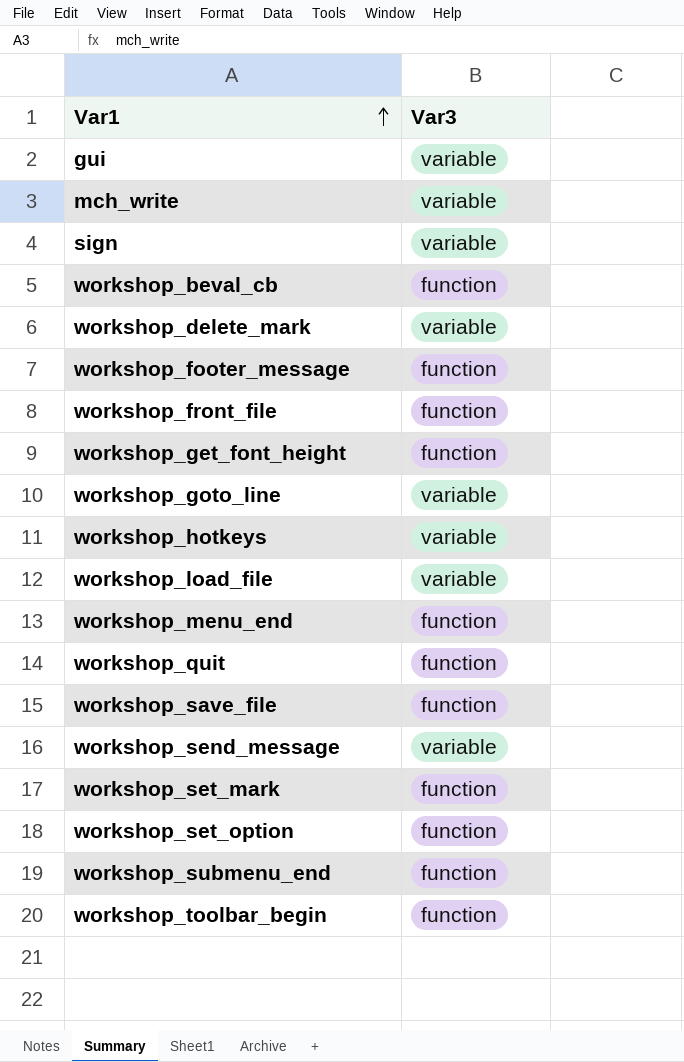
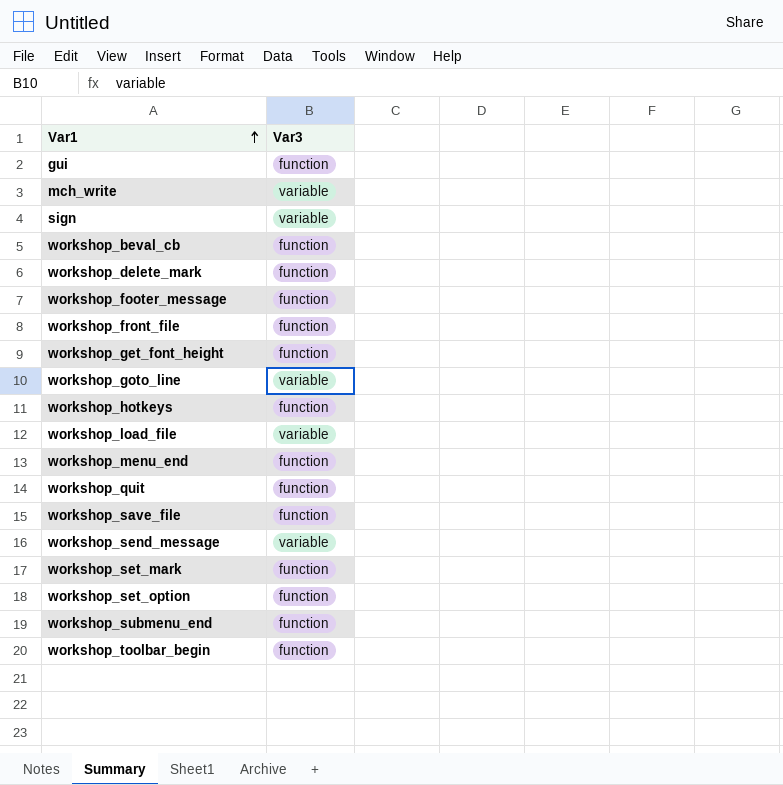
gui | Var3: variable -> function
workshop_delete_mark | Var3: variable -> function
workshop_hotkeys | Var3: variable -> function

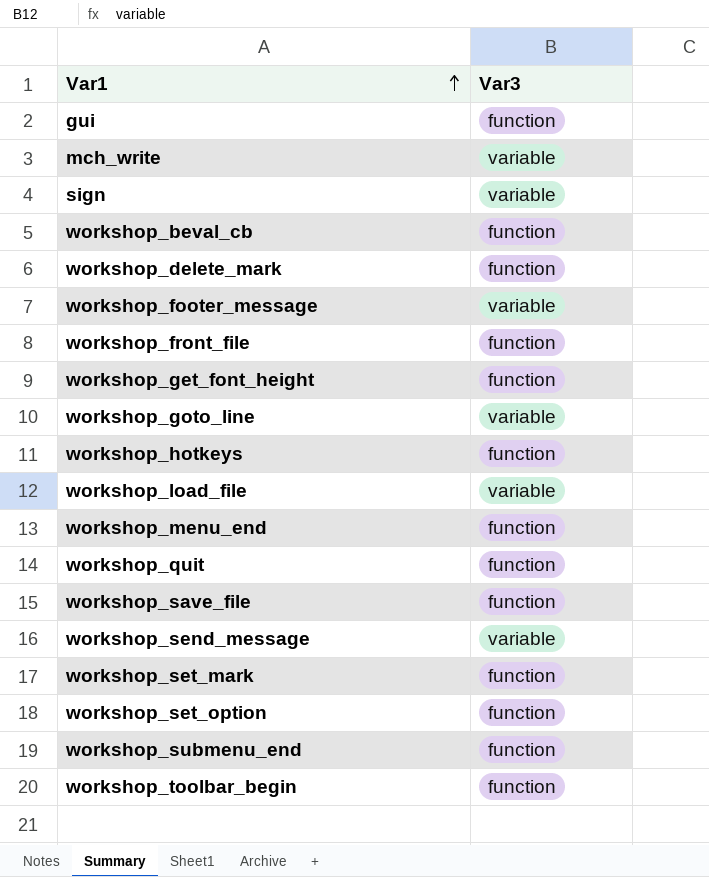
workshop_footer_message | Var3: function -> variable

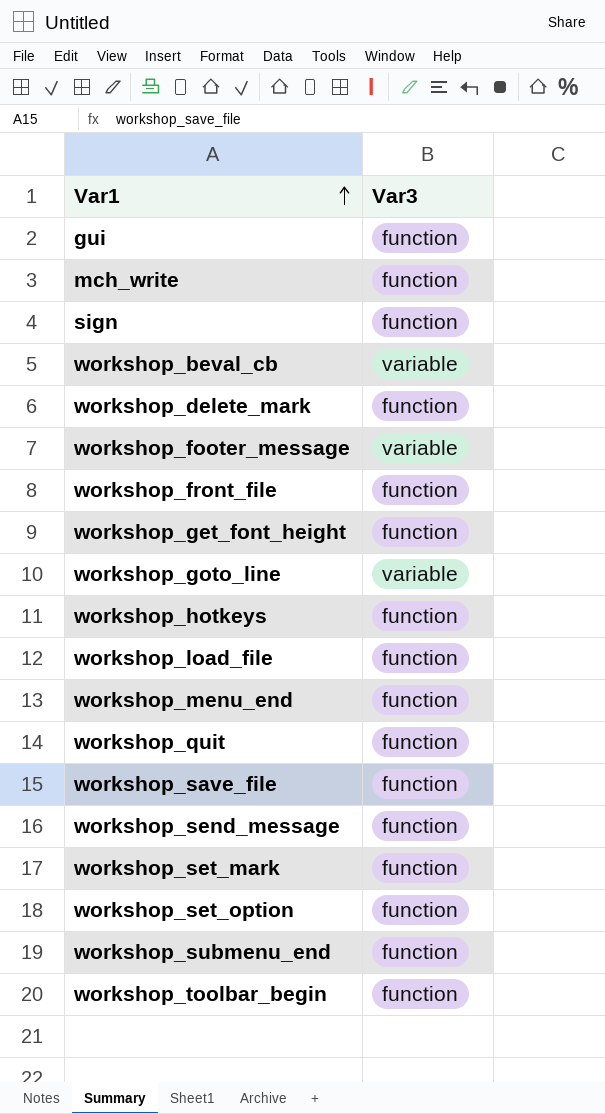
mch_write | Var3: variable -> function
sign | Var3: variable -> function
workshop_beval_cb | Var3: function -> variable
workshop_load_file | Var3: variable -> function
workshop_send_message | Var3: variable -> function

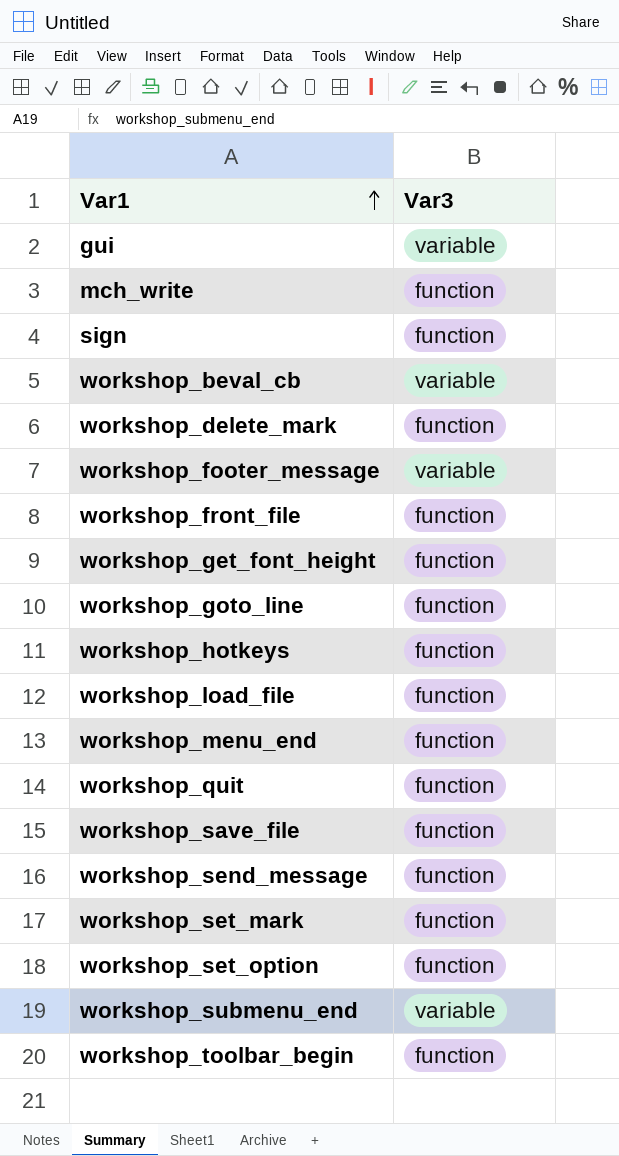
gui | Var3: function -> variable
workshop_goto_line | Var3: variable -> function
workshop_submenu_end | Var3: function -> variable

